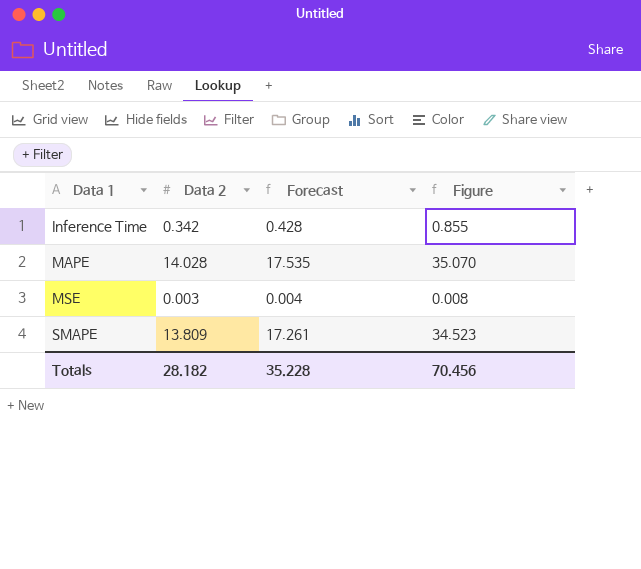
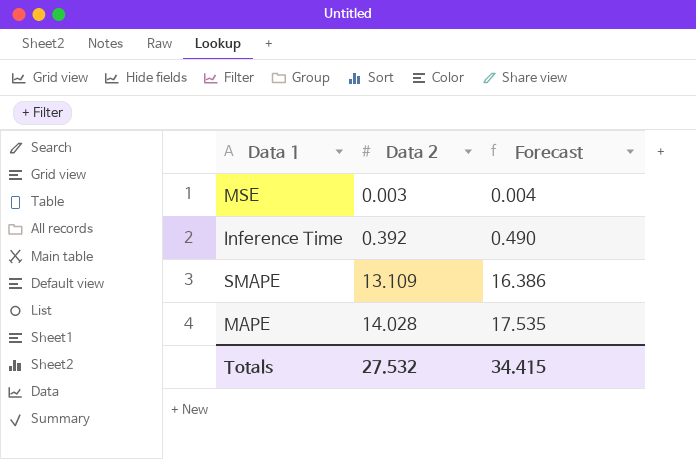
row order: Data 1 ascending -> Data 2 ascending
column Figure | formula: [Data 2] * 2.5 -> none
Inference Time | Data 2: 0.342 -> 0.392
Inference Time | Forecast: 0.428 -> 0.490
SMAPE | Data 2: 13.809 -> 13.109
SMAPE | Forecast: 17.261 -> 16.386
Totals | Data 2: 28.182 -> 27.532
Totals | Forecast: 35.228 -> 34.415

